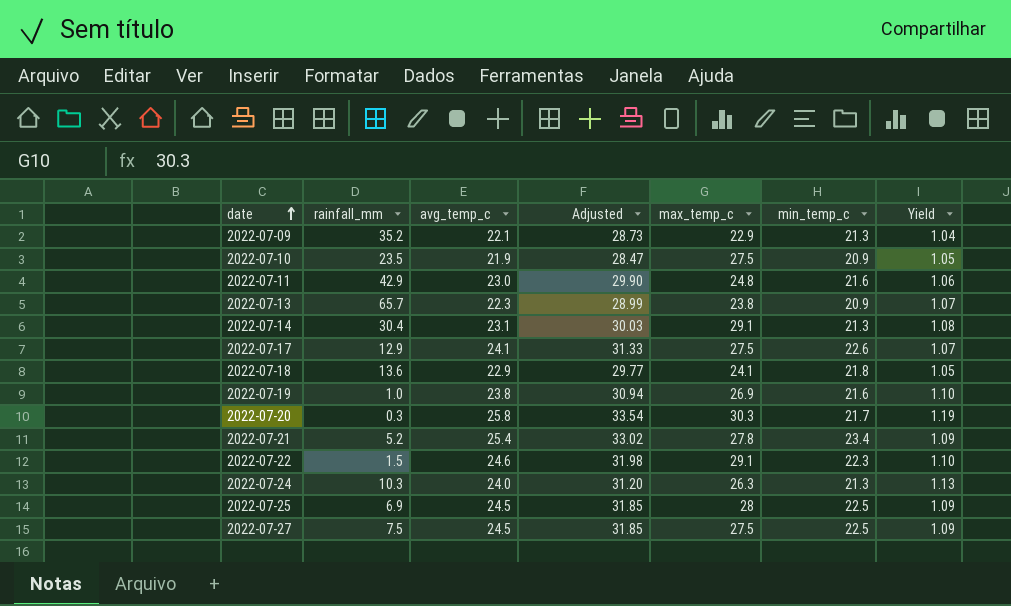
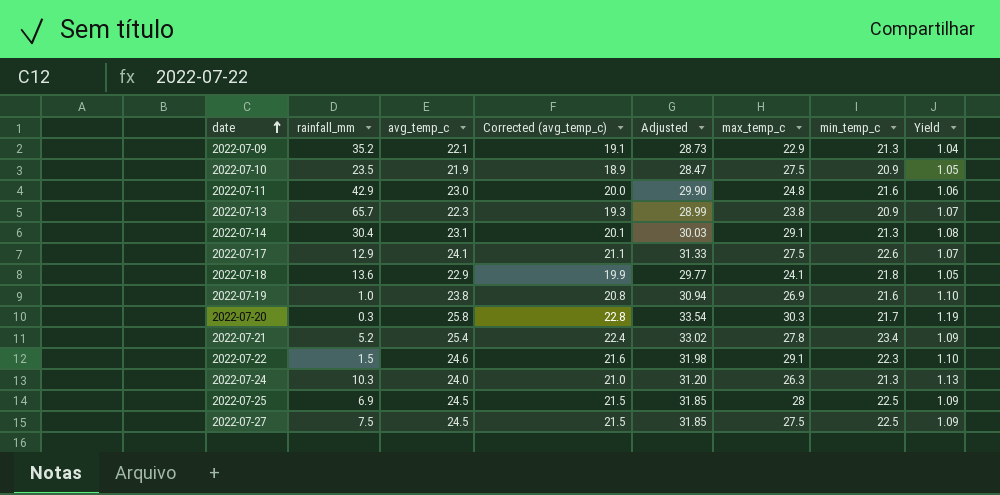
column Corrected (avg_temp_c) | formula: none -> [avg_temp_c] - 3

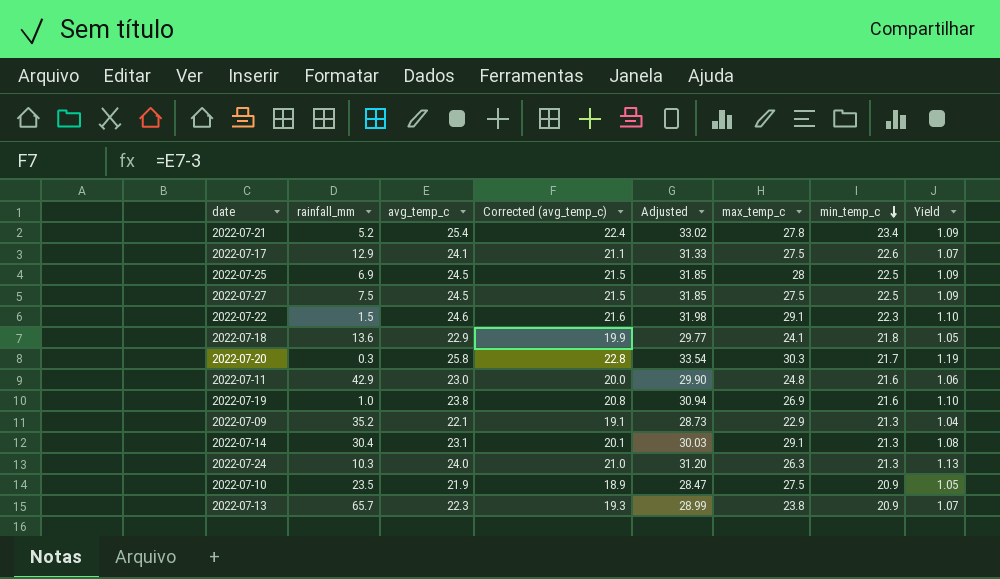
row order: date ascending -> min_temp_c descending

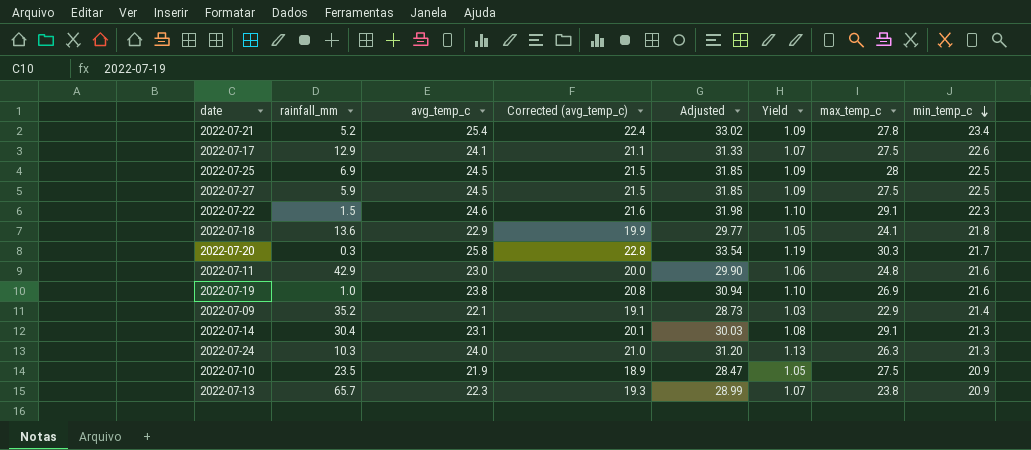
column Yield | position: 8 -> 6
2022-07-27 | rainfall_mm: 7.5 -> 5.9
2022-07-09 | Yield: 1.04 -> 1.03
2022-07-09 | min_temp_c: 21.3 -> 21.4

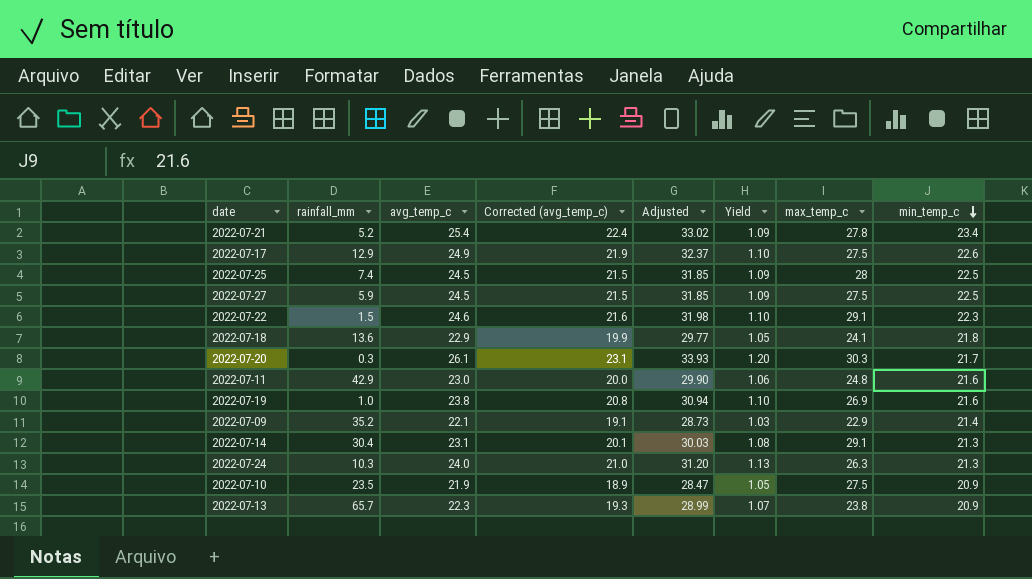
2022-07-17 | avg_temp_c: 24.1 -> 24.9
2022-07-17 | Corrected (avg_temp_c): 21.1 -> 21.9
2022-07-17 | Adjusted: 31.33 -> 32.37
2022-07-17 | Yield: 1.07 -> 1.10
2022-07-25 | rainfall_mm: 6.9 -> 7.4
2022-07-20 | avg_temp_c: 25.8 -> 26.1
2022-07-20 | Corrected (avg_temp_c): 22.8 -> 23.1
2022-07-20 | Adjusted: 33.54 -> 33.93
2022-07-20 | Yield: 1.19 -> 1.20

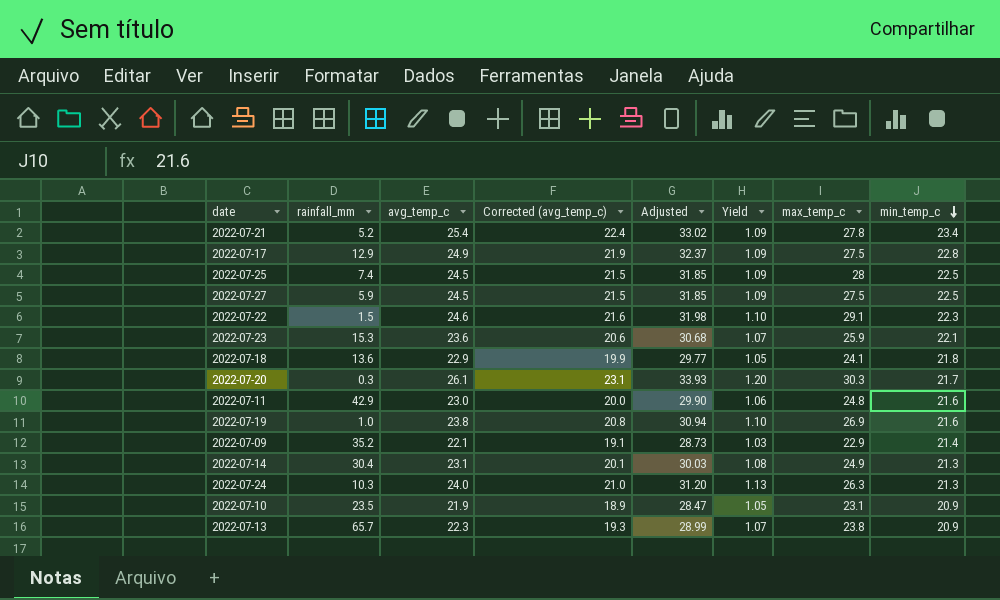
2022-07-17 | Yield: 1.10 -> 1.09
2022-07-17 | min_temp_c: 22.6 -> 22.8
row 2022-07-23: none -> 15.3 | 23.6 | 20.6 | 30.68 | 1.07 | 25.9 | 22.1
2022-07-14 | max_temp_c: 29.1 -> 24.9
2022-07-10 | max_temp_c: 27.5 -> 23.1

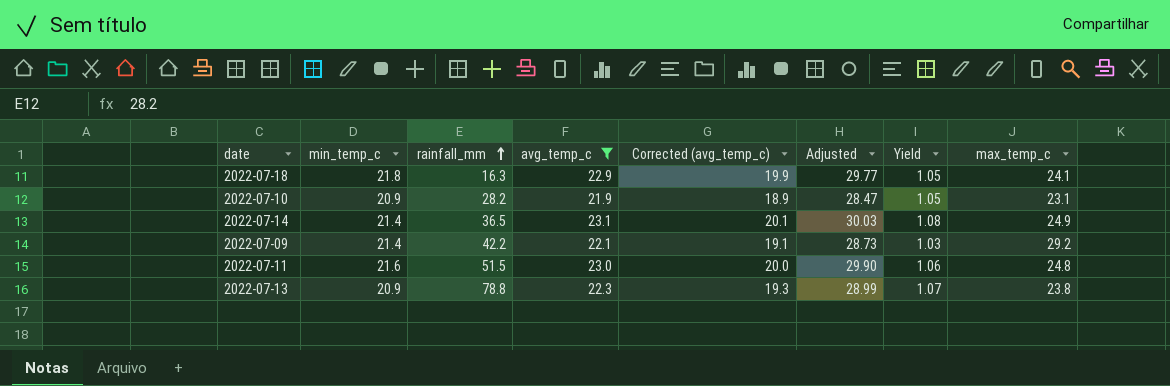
filter: none -> avg_temp_c <= 23.1
row order: min_temp_c descending -> rainfall_mm ascending
column min_temp_c | position: 8 -> 2
2022-07-18 | rainfall_mm: 13.6 -> 16.3
2022-07-10 | rainfall_mm: 23.5 -> 28.2
2022-07-14 | min_temp_c: 21.3 -> 21.4
2022-07-14 | rainfall_mm: 30.4 -> 36.5
2022-07-09 | rainfall_mm: 35.2 -> 42.2
2022-07-09 | max_temp_c: 22.9 -> 29.2
2022-07-11 | rainfall_mm: 42.9 -> 51.5
2022-07-13 | rainfall_mm: 65.7 -> 78.8

